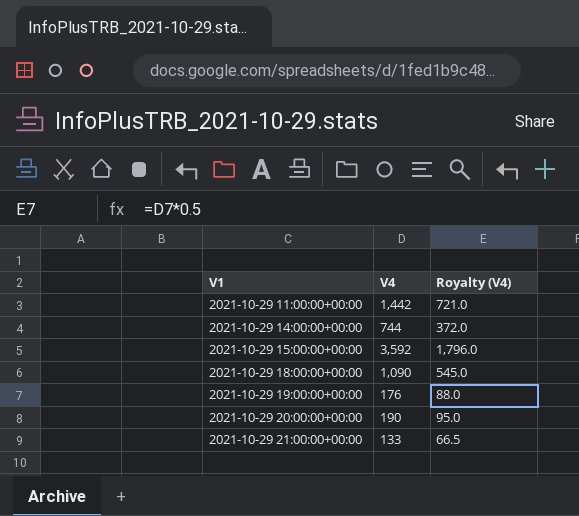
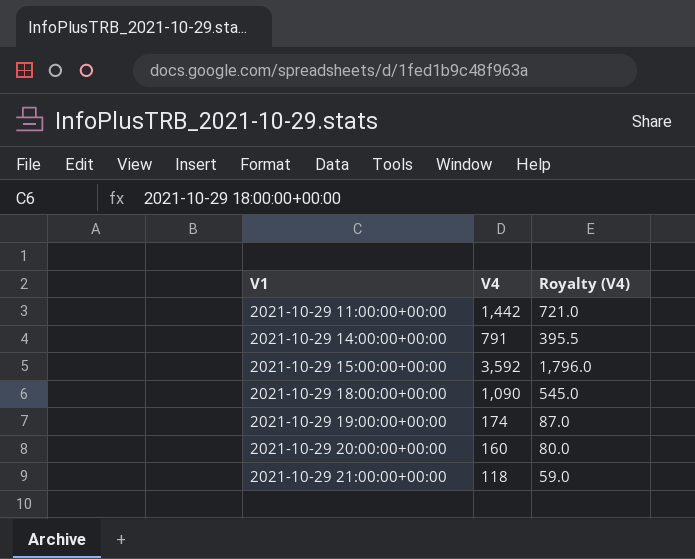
2021-10-29 14:00:00+00:00 | V4: 744 -> 791
2021-10-29 14:00:00+00:00 | Royalty (V4): 372.0 -> 395.5
2021-10-29 19:00:00+00:00 | V4: 176 -> 174
2021-10-29 19:00:00+00:00 | Royalty (V4): 88.0 -> 87.0
2021-10-29 20:00:00+00:00 | V4: 190 -> 160
2021-10-29 20:00:00+00:00 | Royalty (V4): 95.0 -> 80.0
2021-10-29 21:00:00+00:00 | V4: 133 -> 118
2021-10-29 21:00:00+00:00 | Royalty (V4): 66.5 -> 59.0

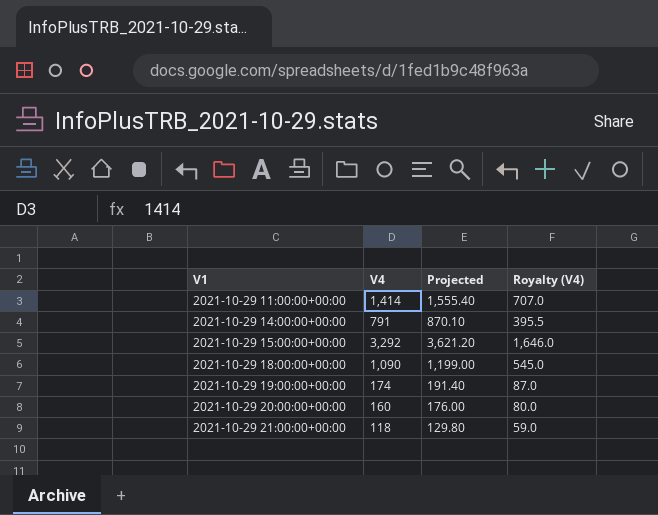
column Projected | formula: none -> [V4] * 1.1
2021-10-29 11:00:00+00:00 | V4: 1,442 -> 1,414
2021-10-29 11:00:00+00:00 | Royalty (V4): 721.0 -> 707.0
2021-10-29 15:00:00+00:00 | V4: 3,592 -> 3,292
2021-10-29 15:00:00+00:00 | Royalty (V4): 1,796.0 -> 1,646.0

